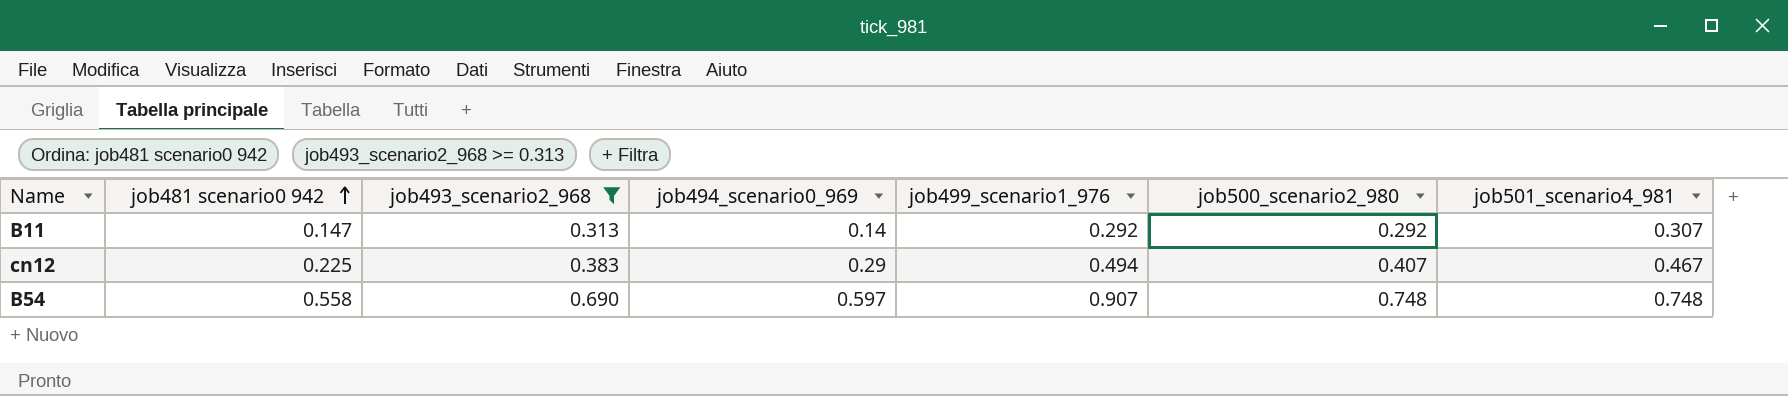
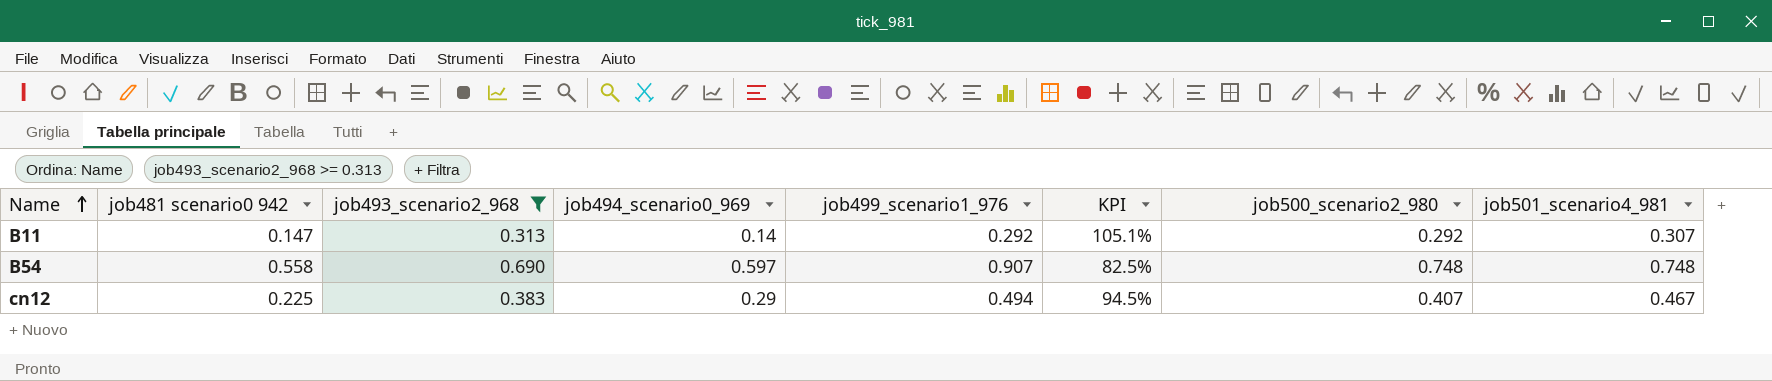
row order: job481 scenario0 942 ascending -> Name ascending
column KPI | formula: none -> [job501_scenario4_981] / [job499_scenario1_976]

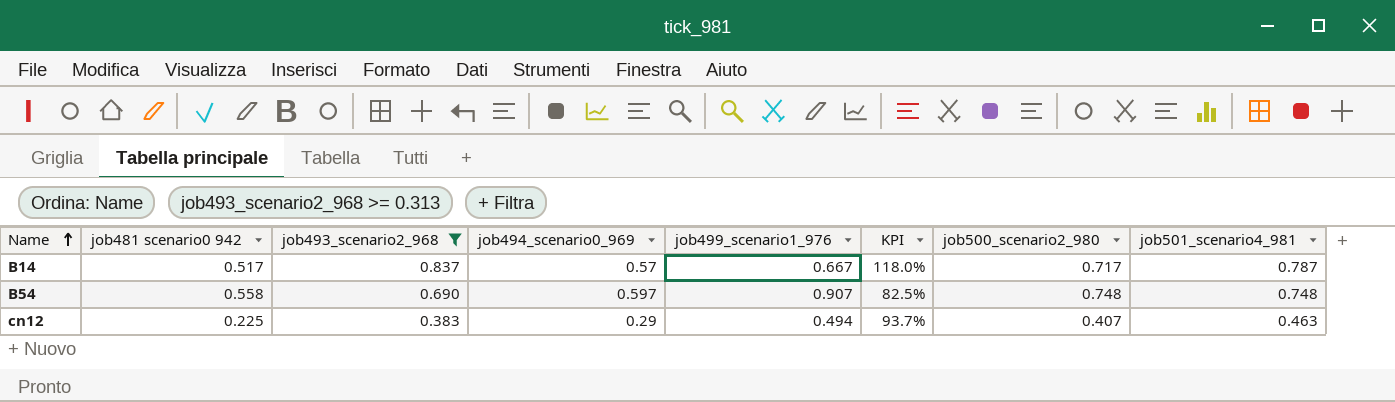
row B11: 0.147 | 0.313 | 0.14 | 0.292 | 105.1% | 0.292 | 0.307 -> none
row B14: none -> 0.517 | 0.837 | 0.57 | 0.667 | 118.0% | 0.717 | 0.787
cn12 | KPI: 94.5% -> 93.7%
cn12 | job501_scenario4_981: 0.467 -> 0.463

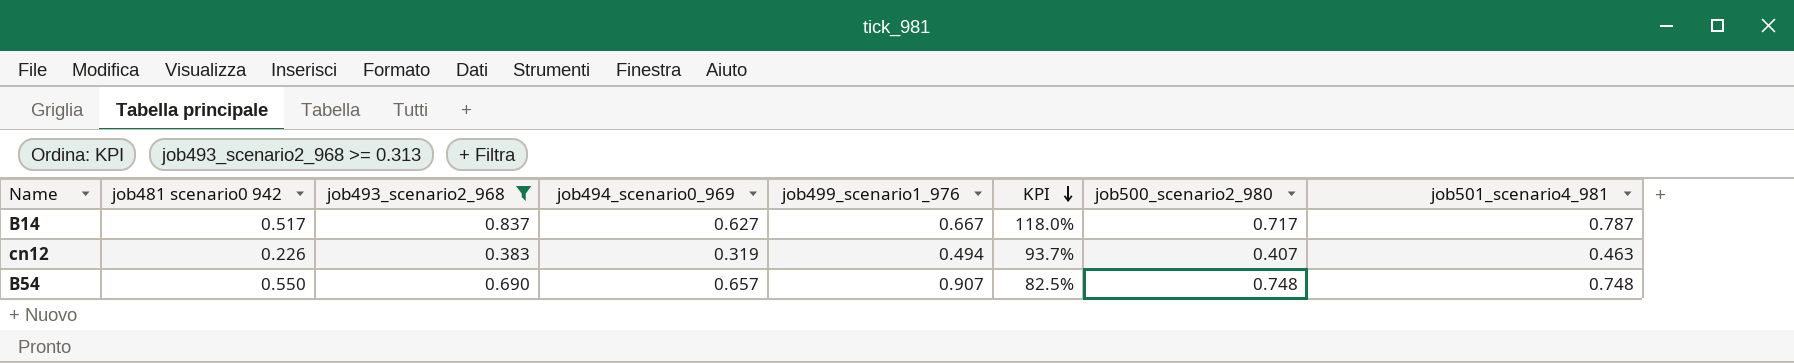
row order: Name ascending -> KPI descending
B14 | job494_scenario0_969: 0.57 -> 0.627
cn12 | job481 scenario0 942: 0.225 -> 0.226
cn12 | job494_scenario0_969: 0.29 -> 0.319
B54 | job481 scenario0 942: 0.558 -> 0.550
B54 | job494_scenario0_969: 0.597 -> 0.657

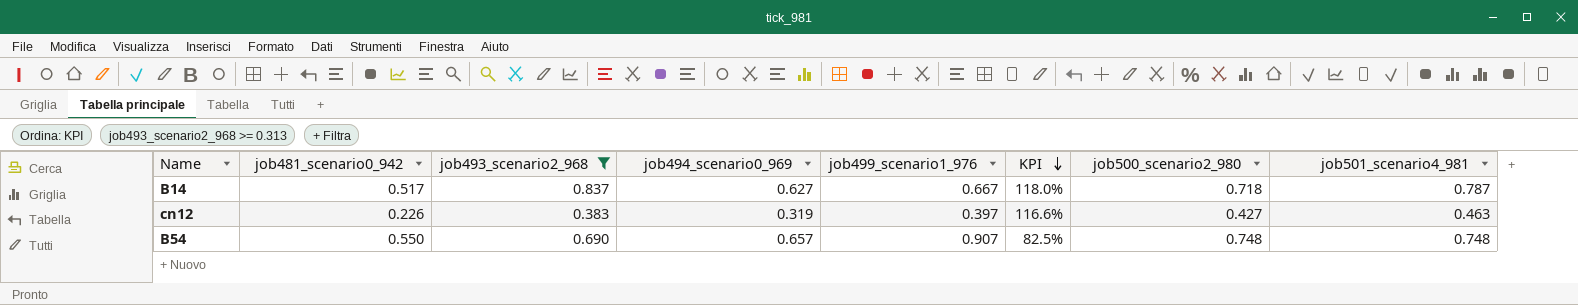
column name: job481 scenario0 942 -> job481_scenario0_942
B14 | job500_scenario2_980: 0.717 -> 0.718
cn12 | job499_scenario1_976: 0.494 -> 0.397
cn12 | KPI: 93.7% -> 116.6%
cn12 | job500_scenario2_980: 0.407 -> 0.427

